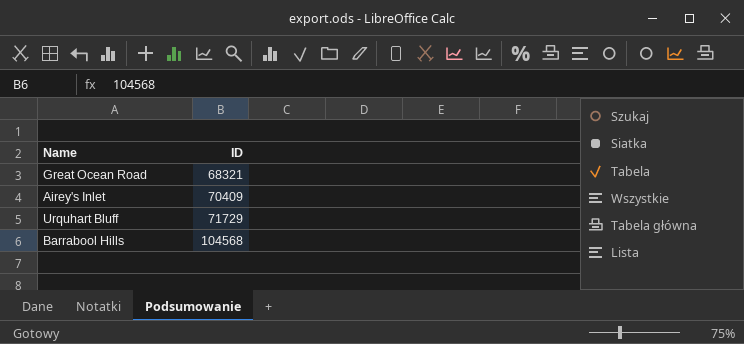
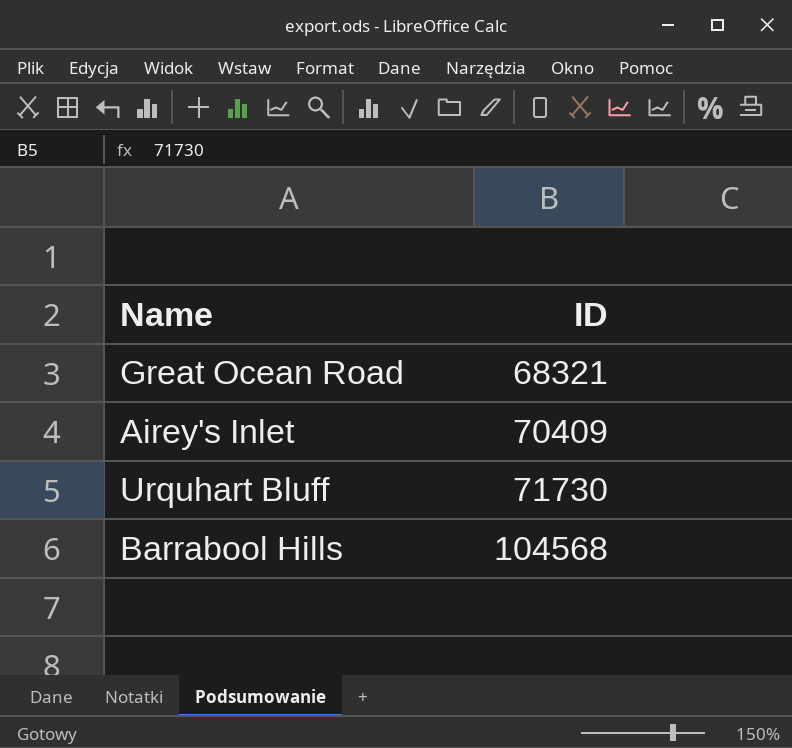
Urquhart Bluff | ID: 71729 -> 71730

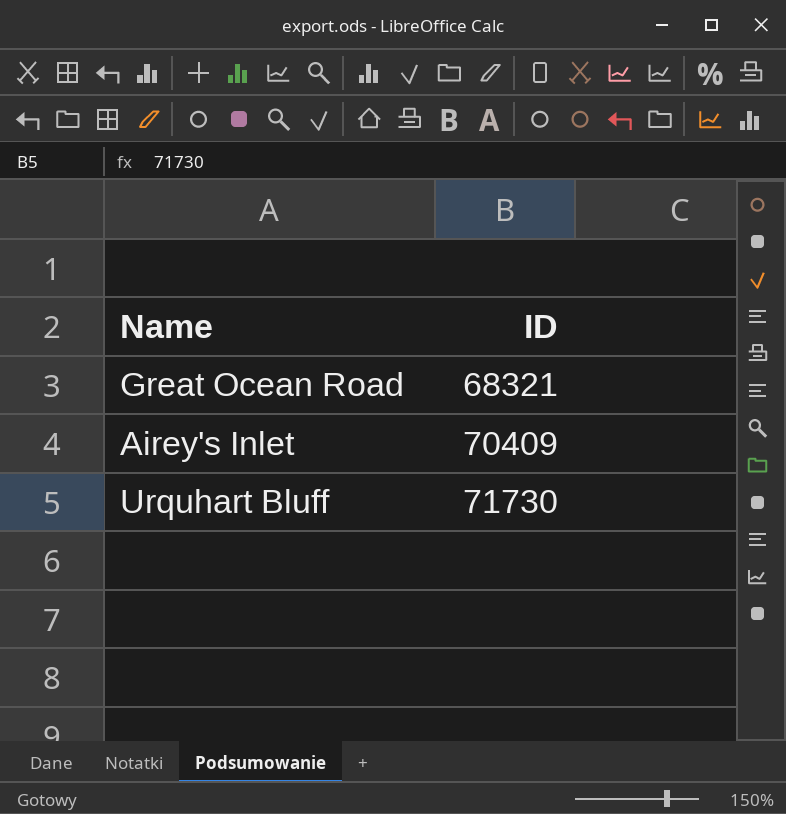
row Barrabool Hills: 104568 -> none

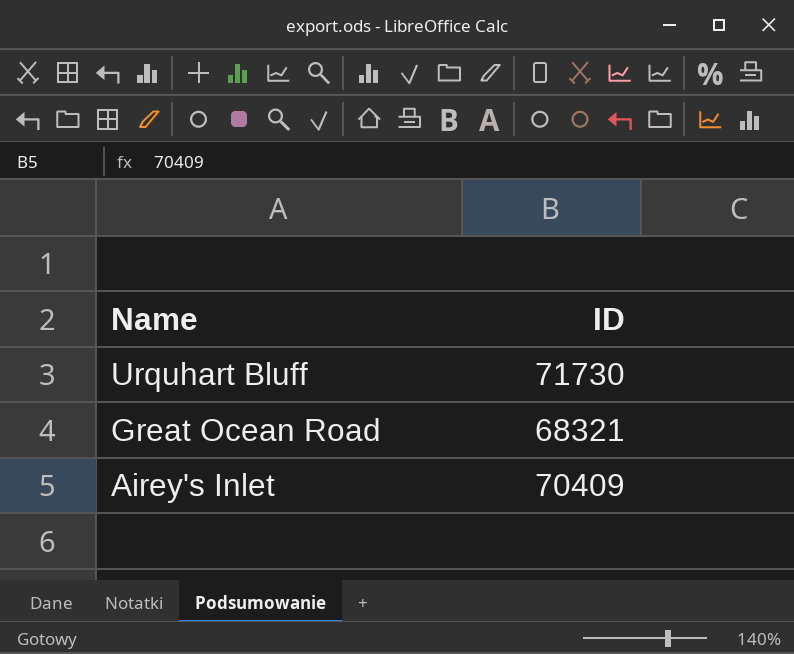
row order: ID ascending -> Name descending

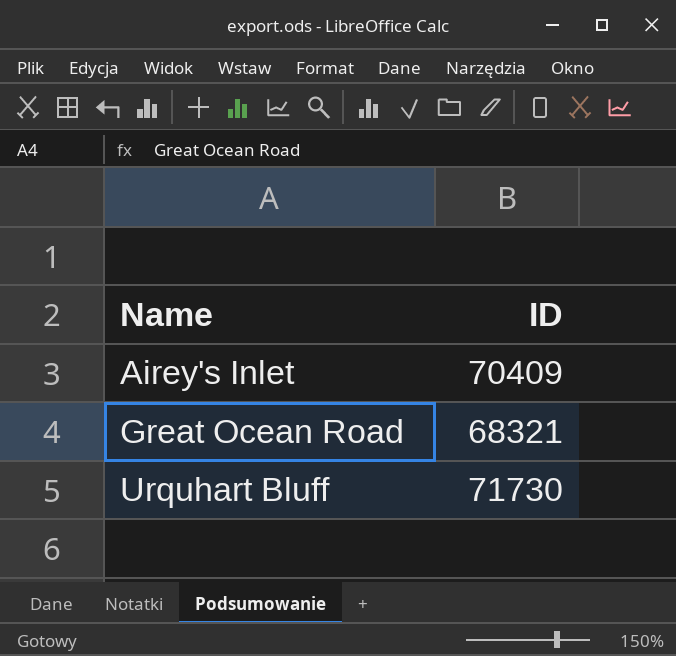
row order: Name descending -> Name ascending

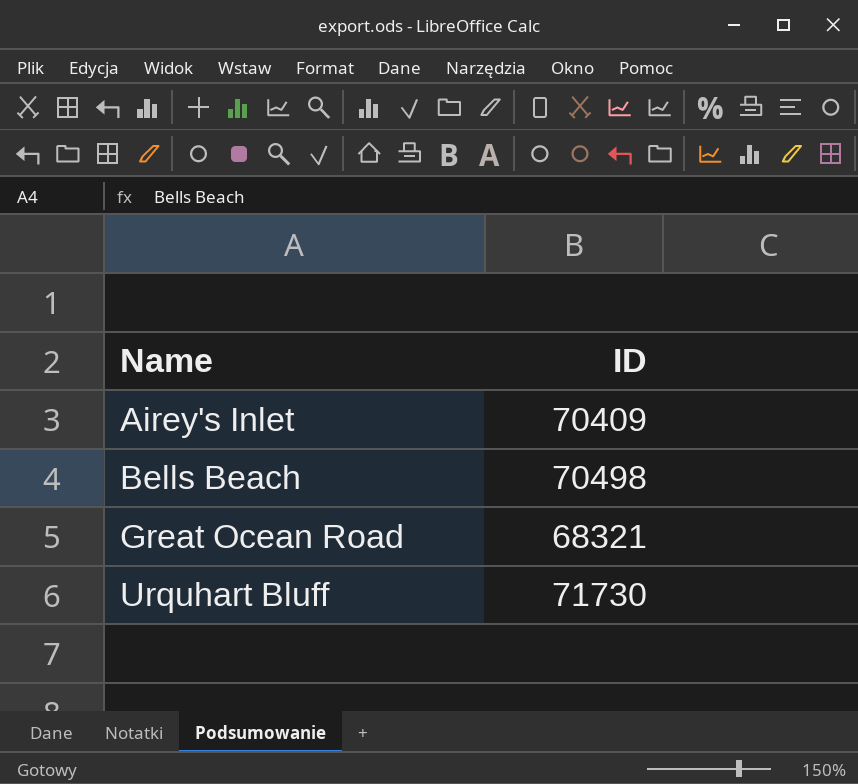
row Bells Beach: none -> 70498

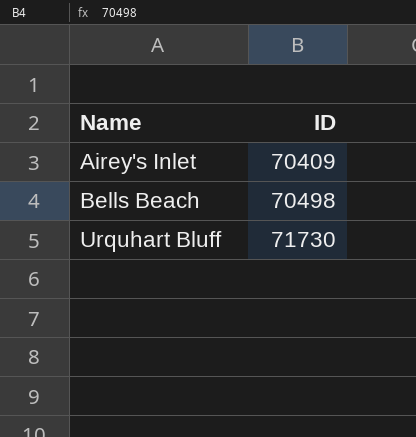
row Great Ocean Road: 68321 -> none

